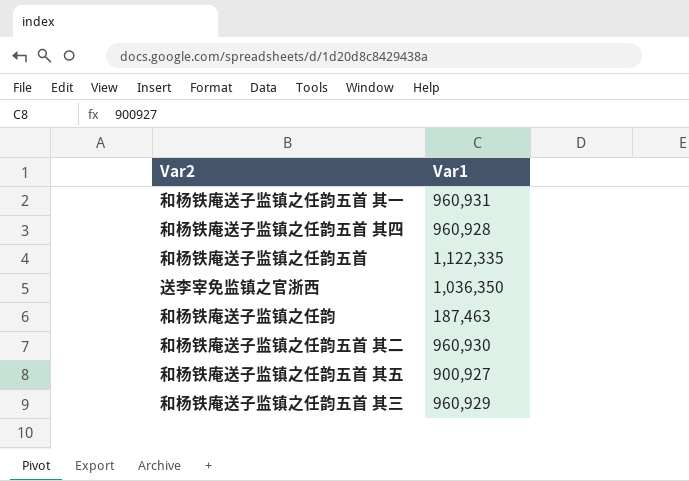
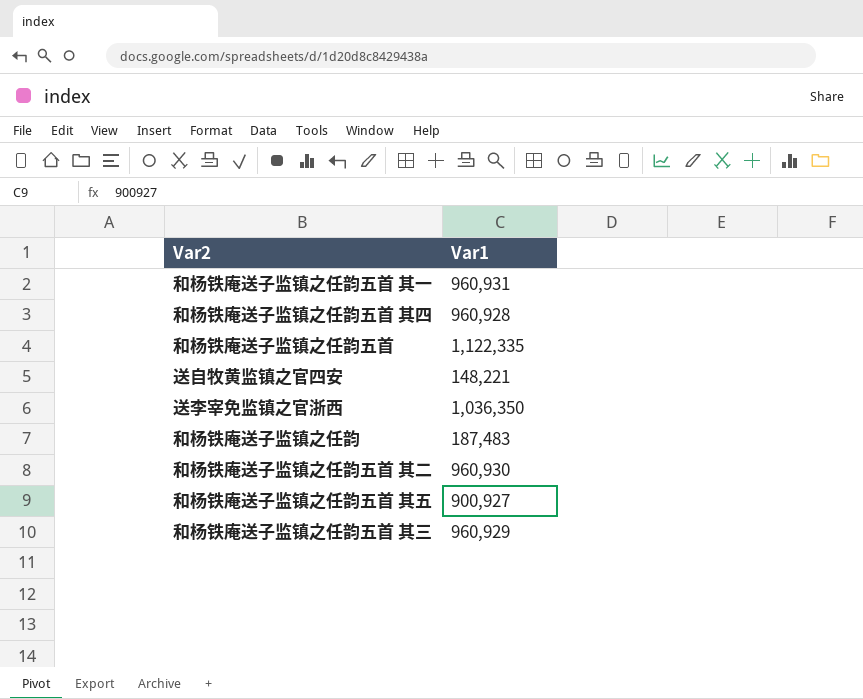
row 送自牧黄监镇之官四安: none -> 148,221
和杨铁庵送子监镇之任韵 | Var1: 187,463 -> 187,483

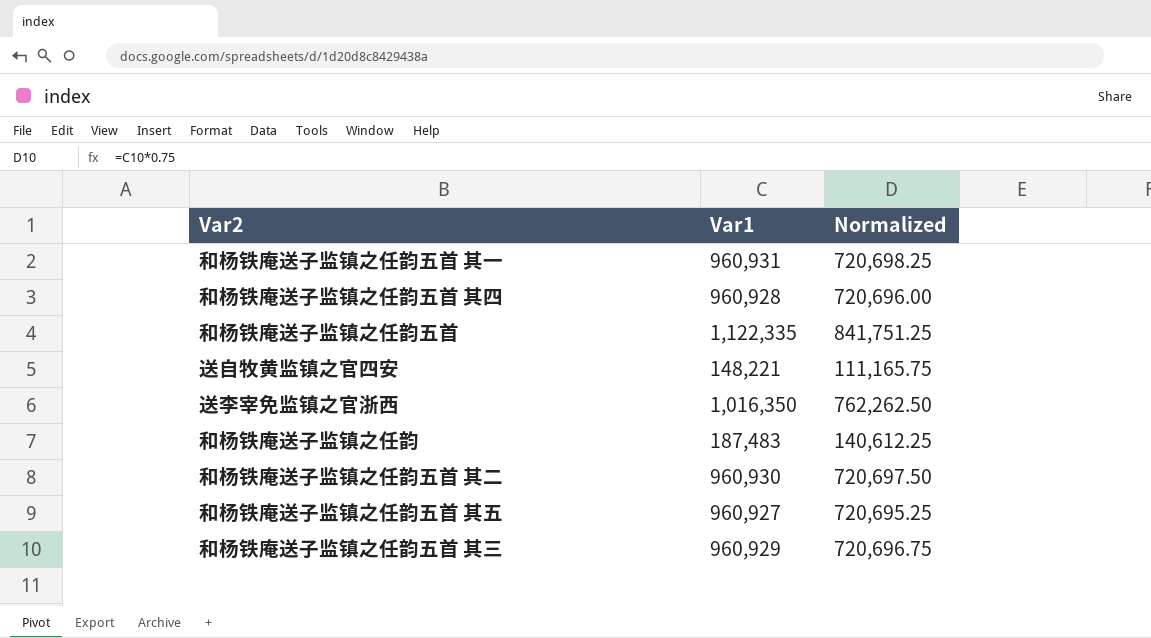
column Normalized | formula: none -> [Var1] * 0.75
送李宰免监镇之官浙西 | Var1: 1,036,350 -> 1,016,350
和杨铁庵送子监镇之任韵五首 其五 | Var1: 900,927 -> 960,927

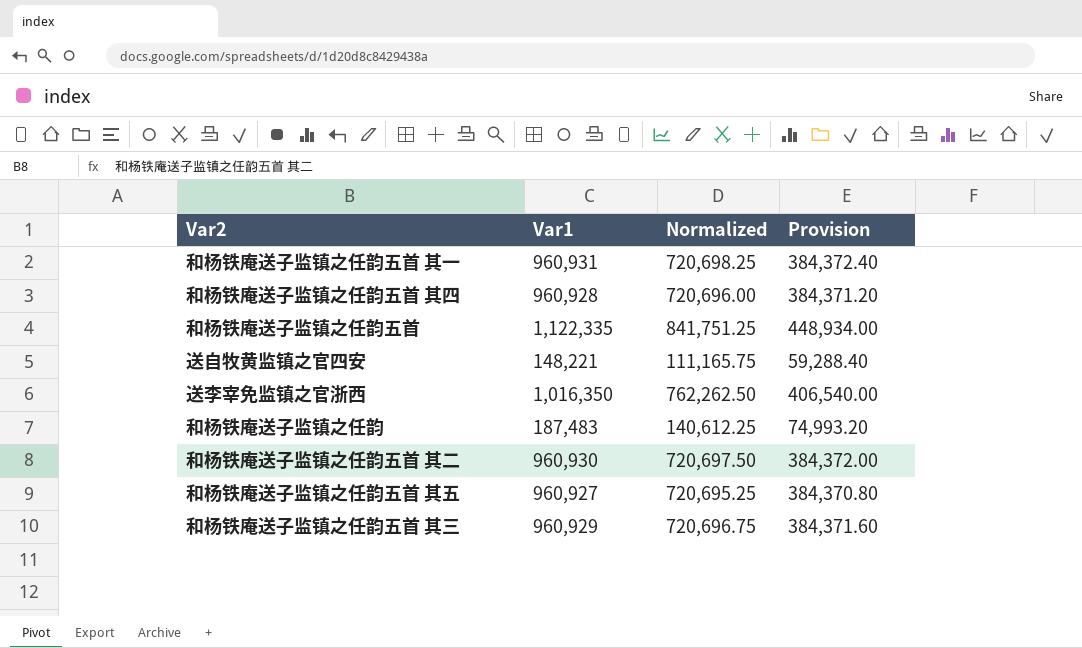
column Provision | formula: none -> [Var1] * 0.4

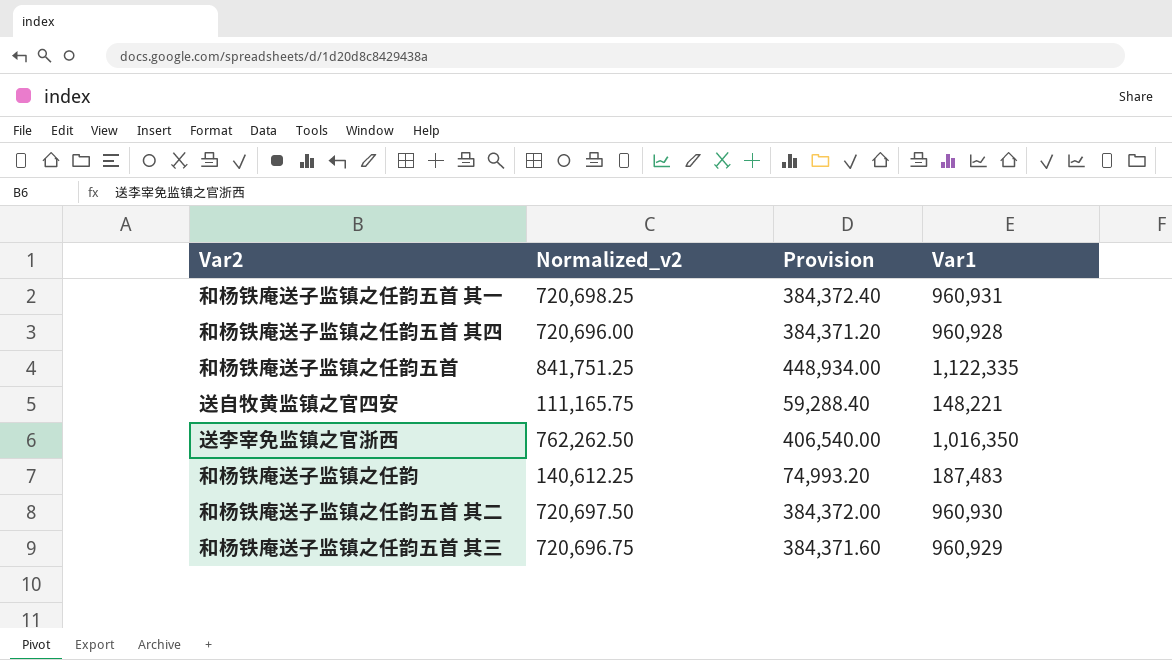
column name: Normalized -> Normalized_v2
column Var1 | position: 2 -> 4
row 和杨铁庵送子监镇之任韵五首 其五: 960,927 | 720,695.25 | 384,370.80 -> none

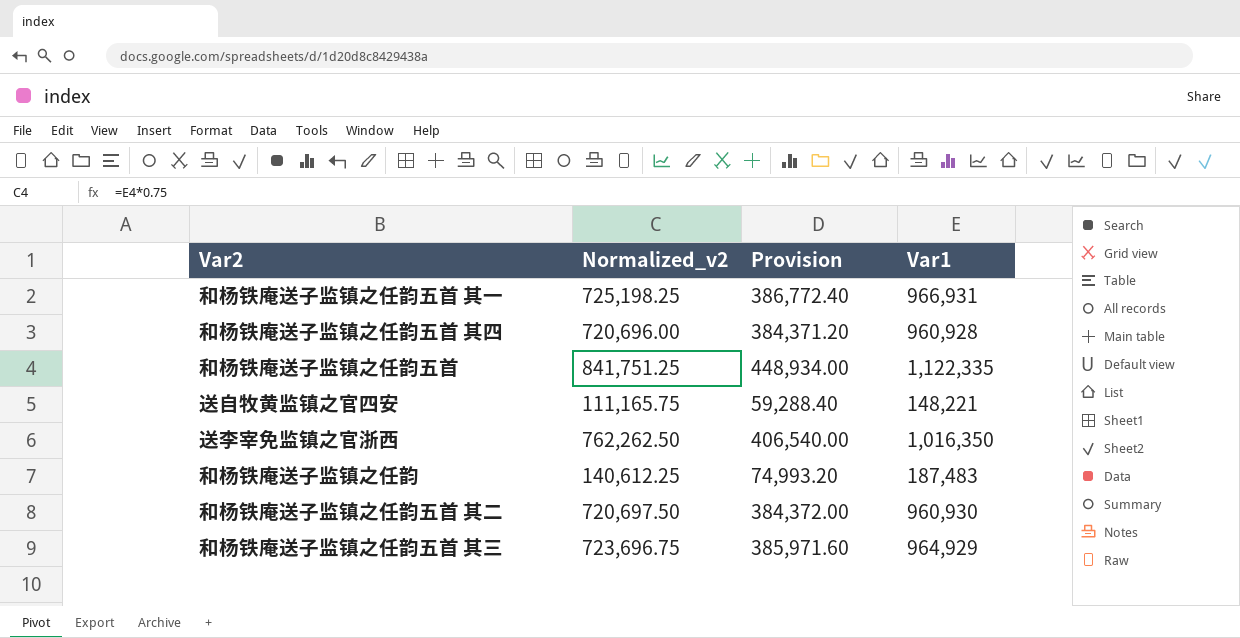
和杨铁庵送子监镇之任韵五首 其一 | Normalized_v2: 720,698.25 -> 725,198.25
和杨铁庵送子监镇之任韵五首 其一 | Provision: 384,372.40 -> 386,772.40
和杨铁庵送子监镇之任韵五首 其一 | Var1: 960,931 -> 966,931
和杨铁庵送子监镇之任韵五首 其三 | Normalized_v2: 720,696.75 -> 723,696.75
和杨铁庵送子监镇之任韵五首 其三 | Provision: 384,371.60 -> 385,971.60
和杨铁庵送子监镇之任韵五首 其三 | Var1: 960,929 -> 964,929

